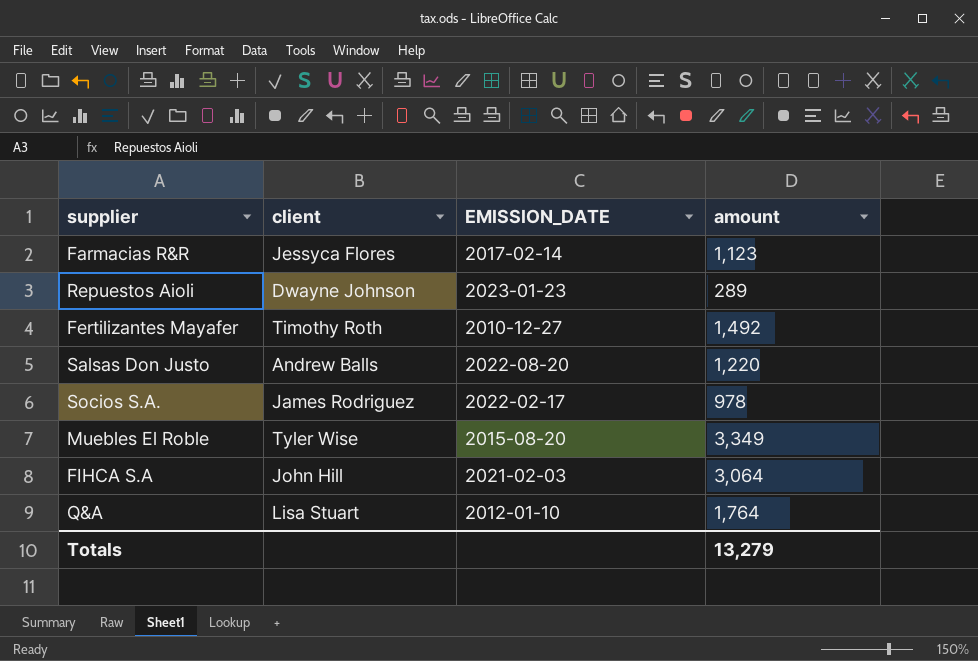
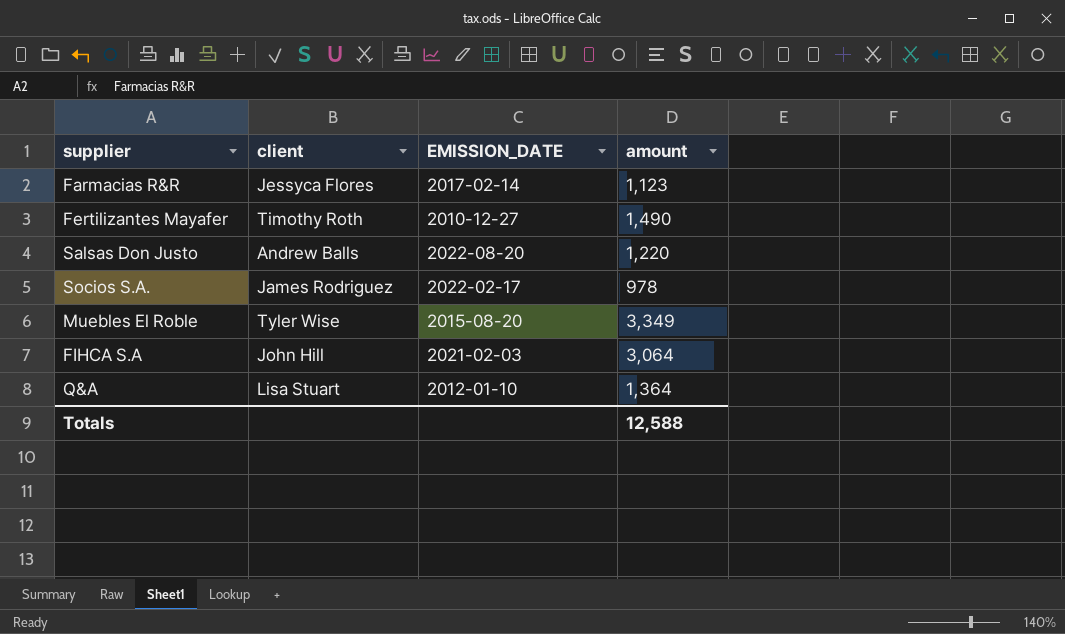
row Repuestos Aioli: Dwayne Johnson | 2023-01-23 | 289 -> none
Fertilizantes Mayafer | amount: 1,492 -> 1,490
Q&A | amount: 1,764 -> 1,364
Totals | amount: 13,279 -> 12,588

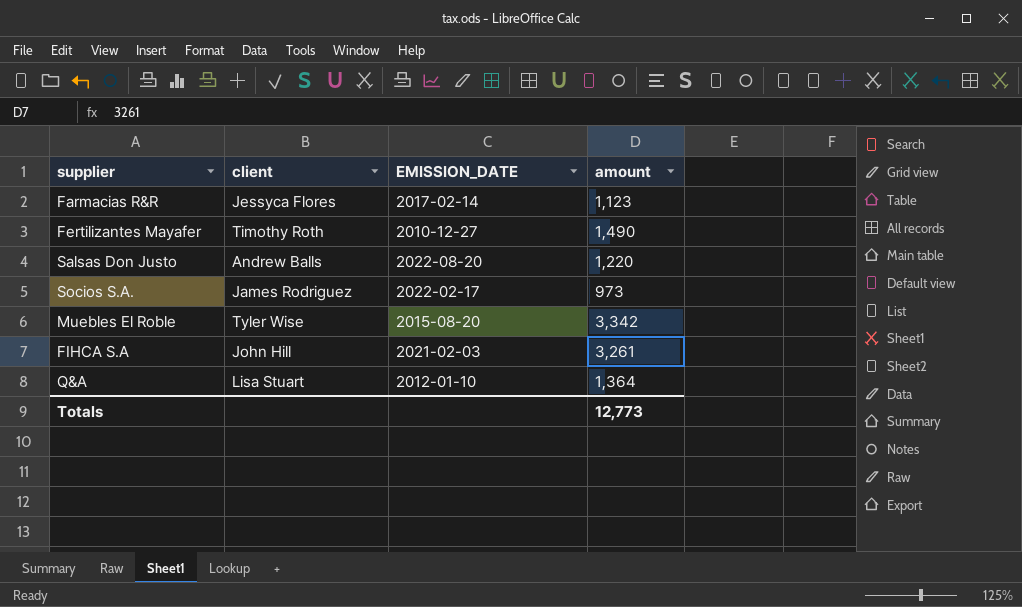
Socios S.A. | amount: 978 -> 973
Muebles El Roble | amount: 3,349 -> 3,342
FIHCA S.A | amount: 3,064 -> 3,261
Totals | amount: 12,588 -> 12,773

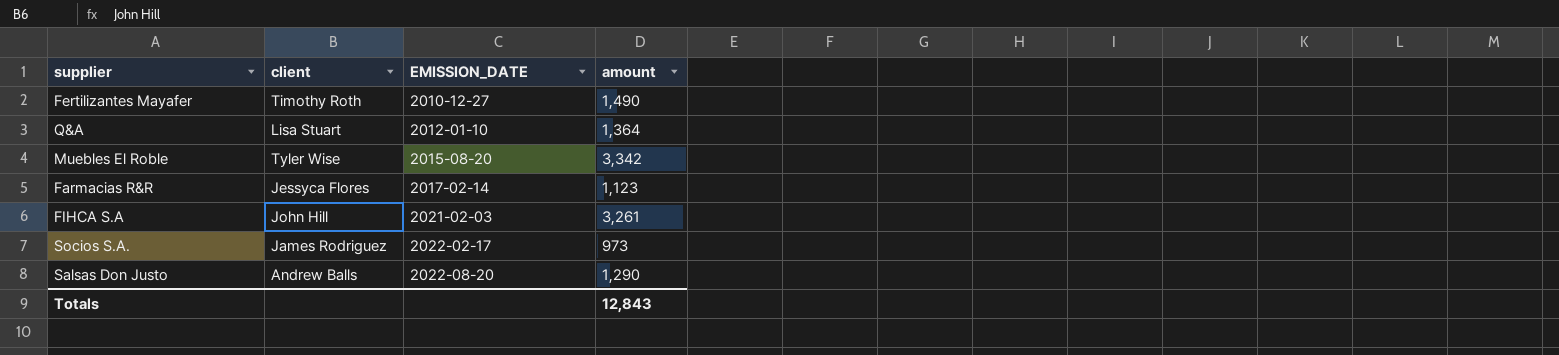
row order: none -> EMISSION_DATE ascending
Salsas Don Justo | amount: 1,220 -> 1,290
Totals | amount: 12,773 -> 12,843

